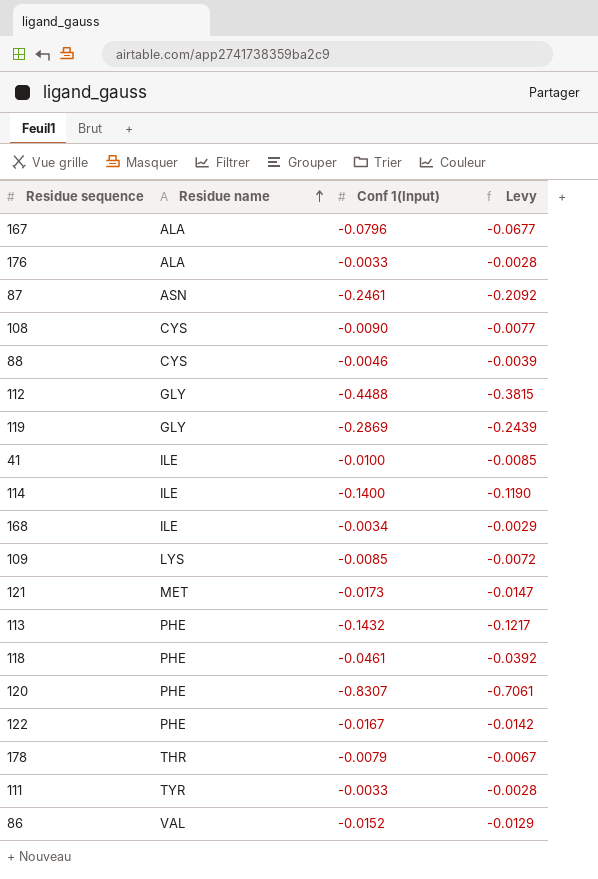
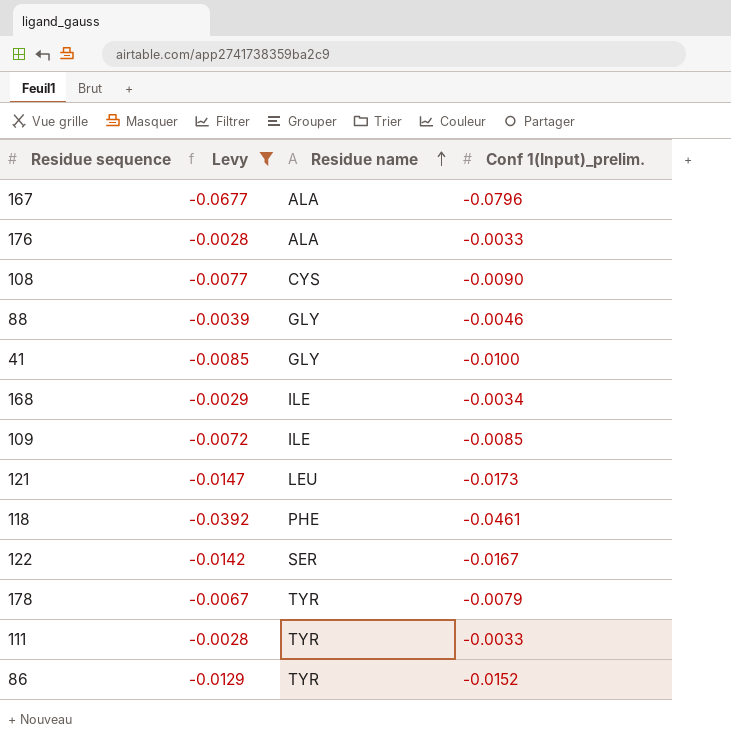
filter: none -> Levy >= -0.0677
column Levy | position: 4 -> 2
column name: Conf 1(Input) -> Conf 1(Input)_prelim.
88 | Residue name: CYS -> GLY
41 | Residue name: ILE -> GLY
109 | Residue name: LYS -> ILE
121 | Residue name: MET -> LEU
122 | Residue name: PHE -> SER
178 | Residue name: THR -> TYR
86 | Residue name: VAL -> TYR

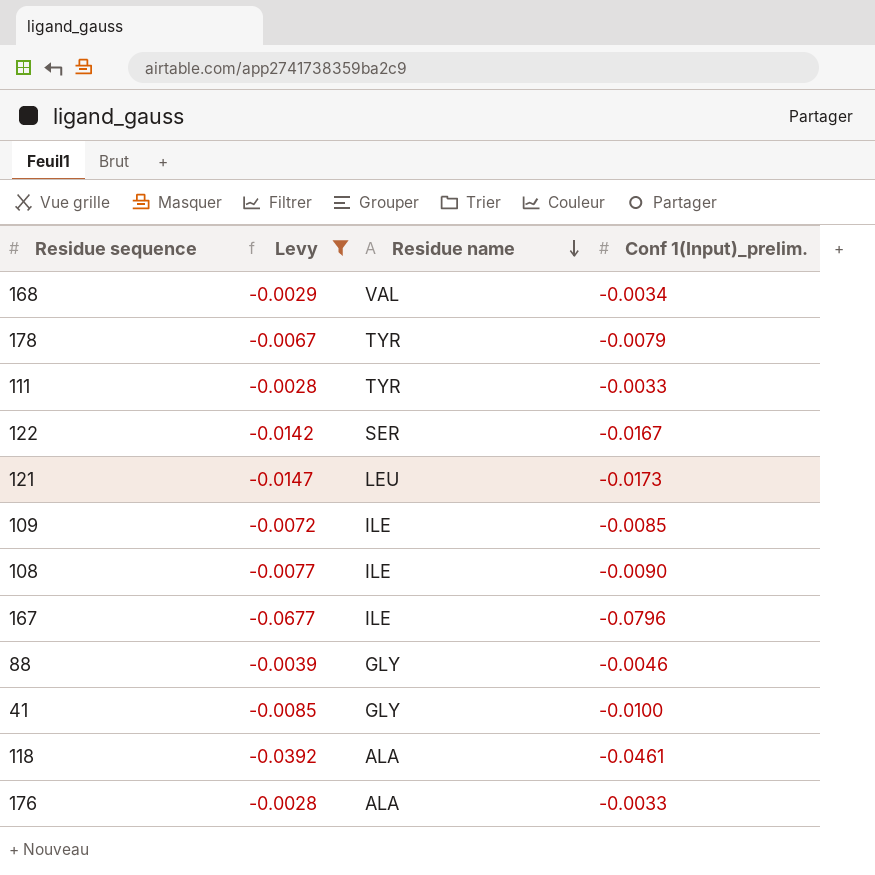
row order: Residue name ascending -> Residue name descending
row 86: -0.0129 | TYR | -0.0152 -> none
168 | Residue name: ILE -> VAL
108 | Residue name: CYS -> ILE
167 | Residue name: ALA -> ILE
118 | Residue name: PHE -> ALA

